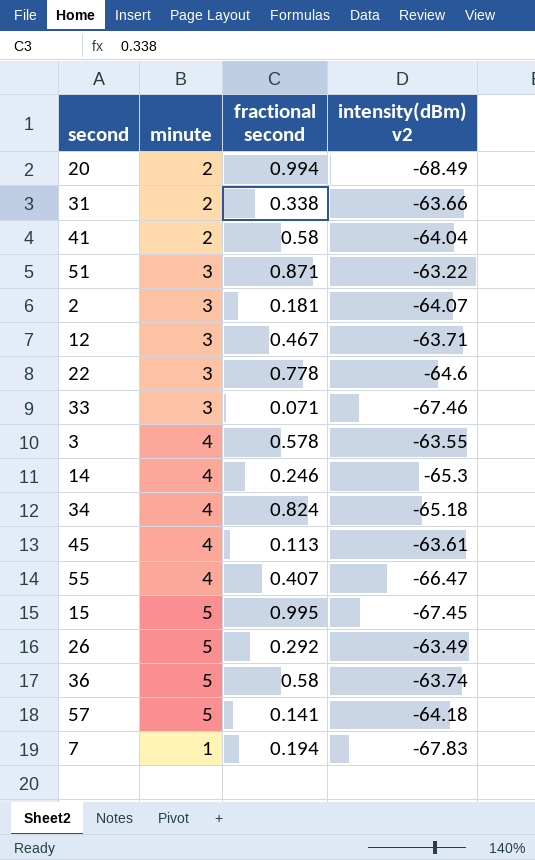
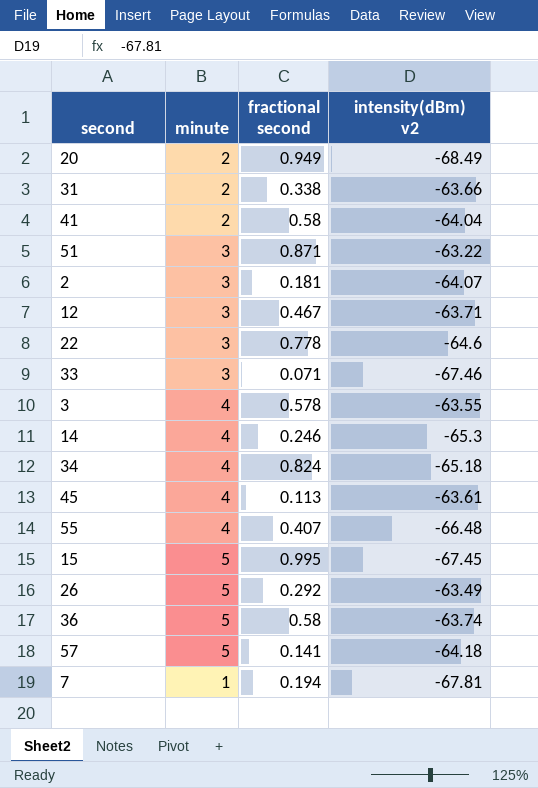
20 | fractional second: 0.994 -> 0.949
55 | intensity(dBm) v2: -66.47 -> -66.48
7 | intensity(dBm) v2: -67.83 -> -67.81

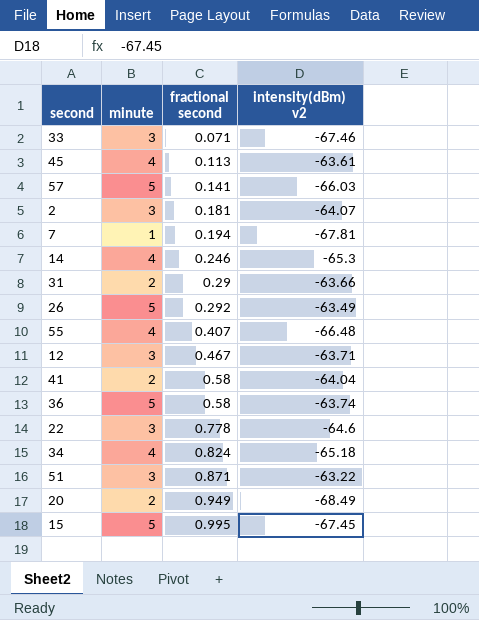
row order: none -> fractional second ascending
row 3: 4 | 0.578 | -63.55 -> none
57 | intensity(dBm) v2: -64.18 -> -66.03
31 | fractional second: 0.338 -> 0.29

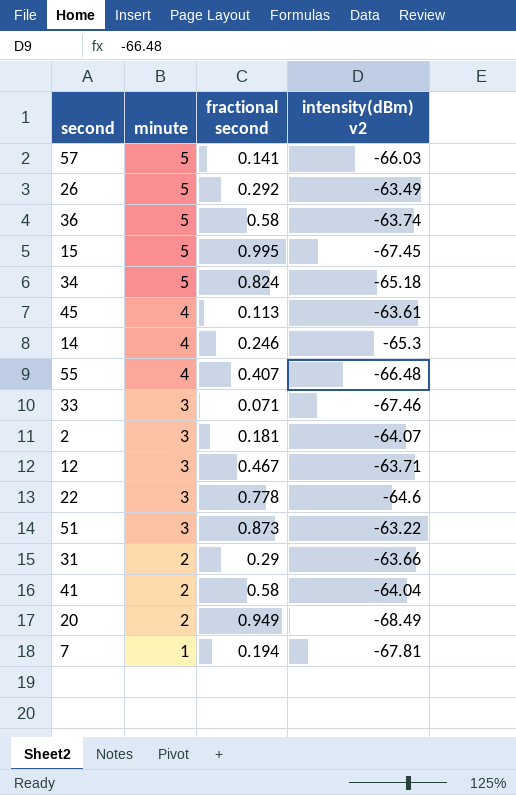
row order: fractional second ascending -> minute descending
34 | minute: 4 -> 5
51 | fractional second: 0.871 -> 0.873

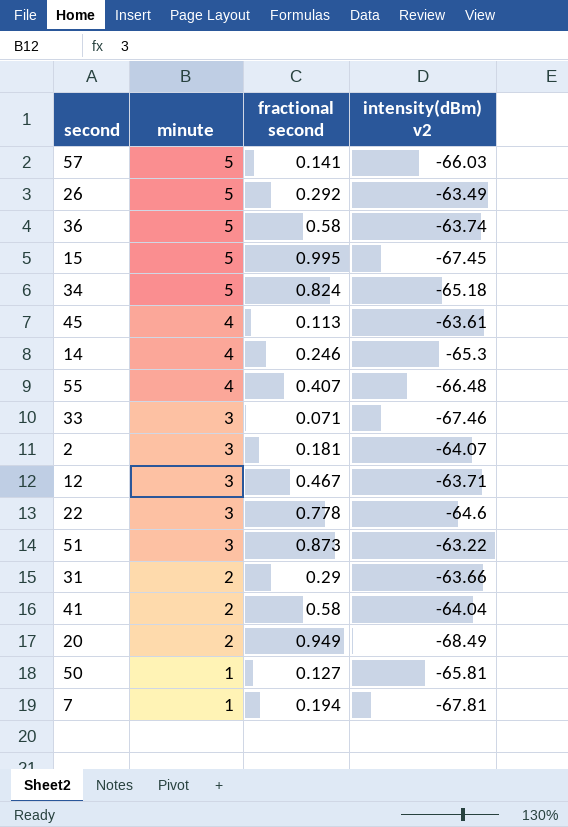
row 50: none -> 1 | 0.127 | -65.81

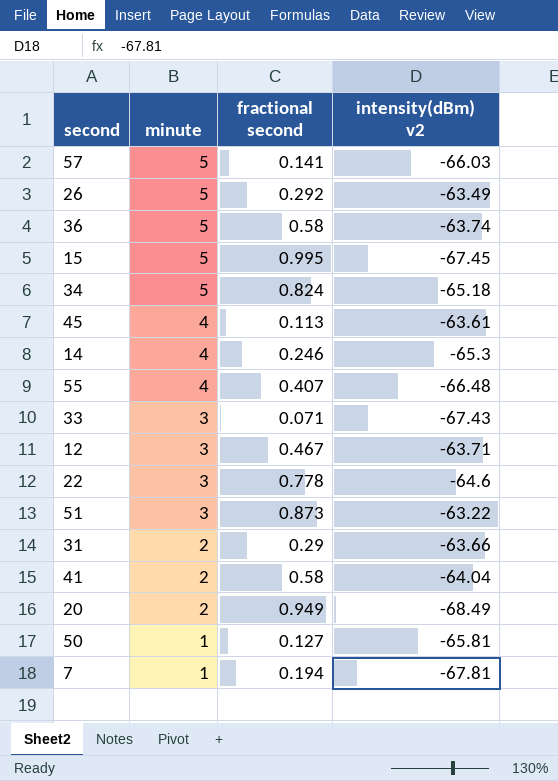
row 2: 3 | 0.181 | -64.07 -> none
33 | intensity(dBm) v2: -67.46 -> -67.43

